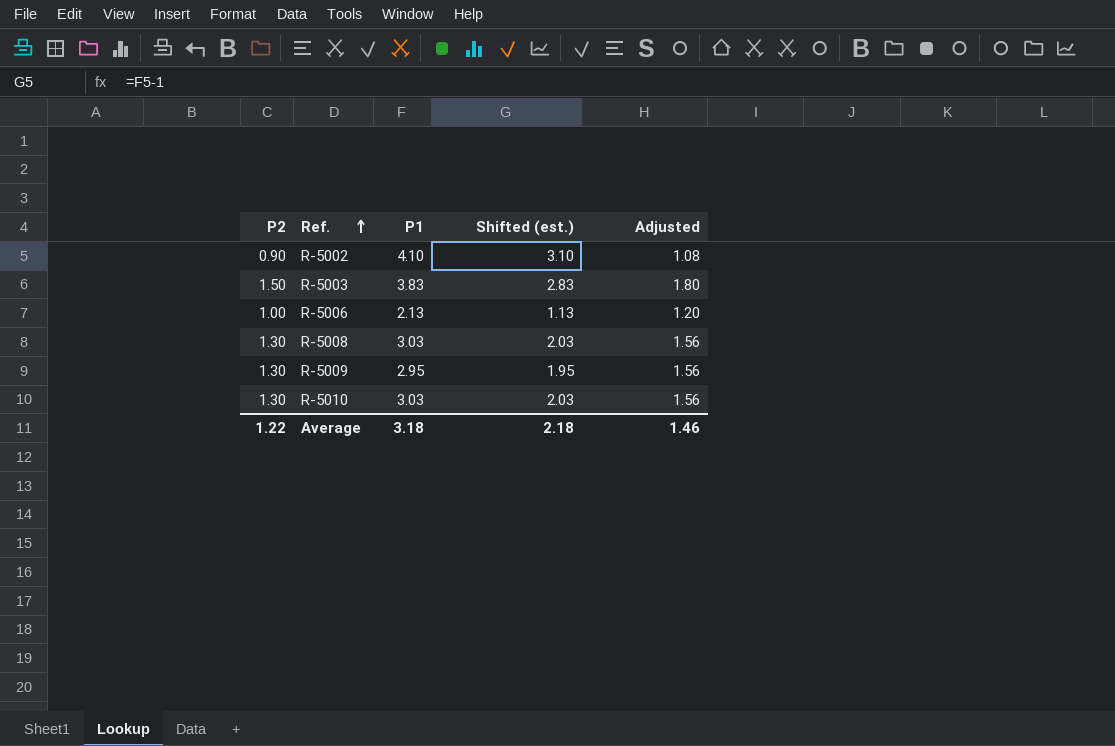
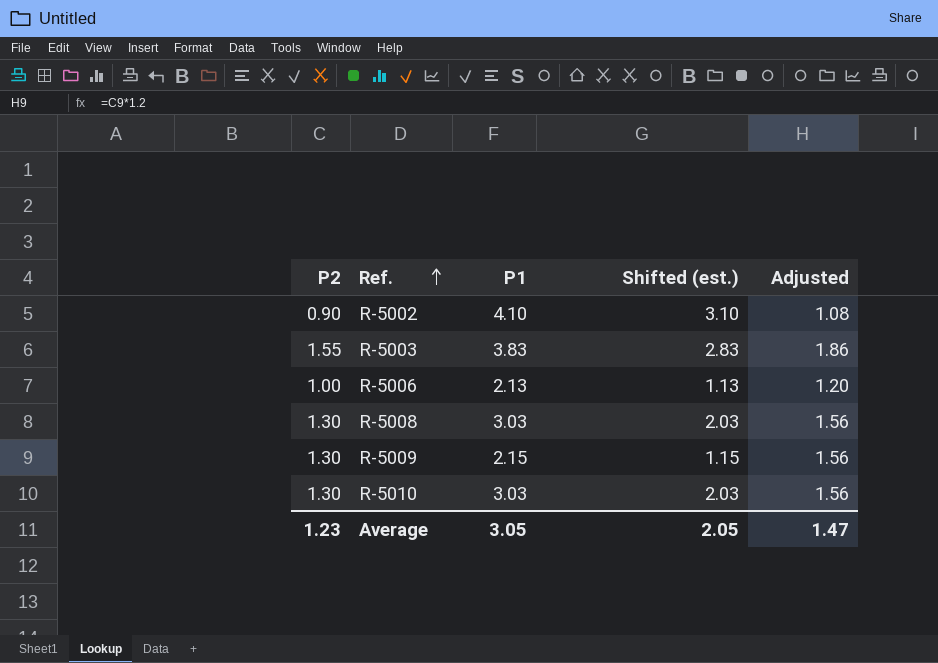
R-5003 | P2: 1.50 -> 1.55
R-5003 | Adjusted: 1.80 -> 1.86
R-5009 | P1: 2.95 -> 2.15
R-5009 | Shifted (est.): 1.95 -> 1.15
Average | P2: 1.22 -> 1.23
Average | P1: 3.18 -> 3.05
Average | Shifted (est.): 2.18 -> 2.05
Average | Adjusted: 1.46 -> 1.47

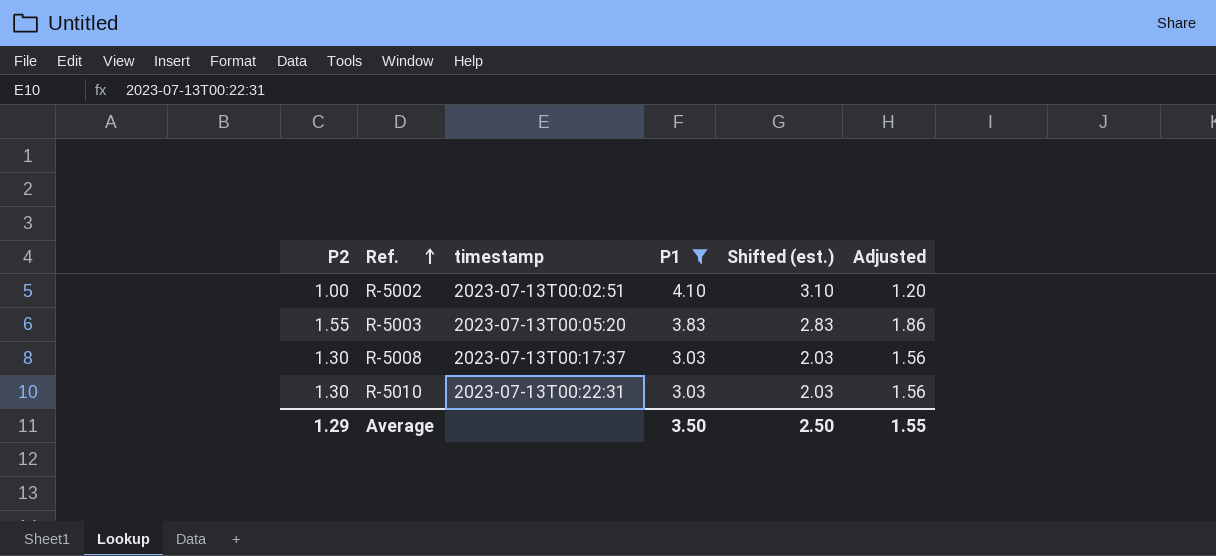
filter: none -> P1 >= 3.03
column timestamp | position: none -> 3
R-5002 | P2: 0.90 -> 1.00
R-5002 | Adjusted: 1.08 -> 1.20
Average | P2: 1.23 -> 1.29
Average | P1: 3.05 -> 3.50
Average | Shifted (est.): 2.05 -> 2.50
Average | Adjusted: 1.47 -> 1.55

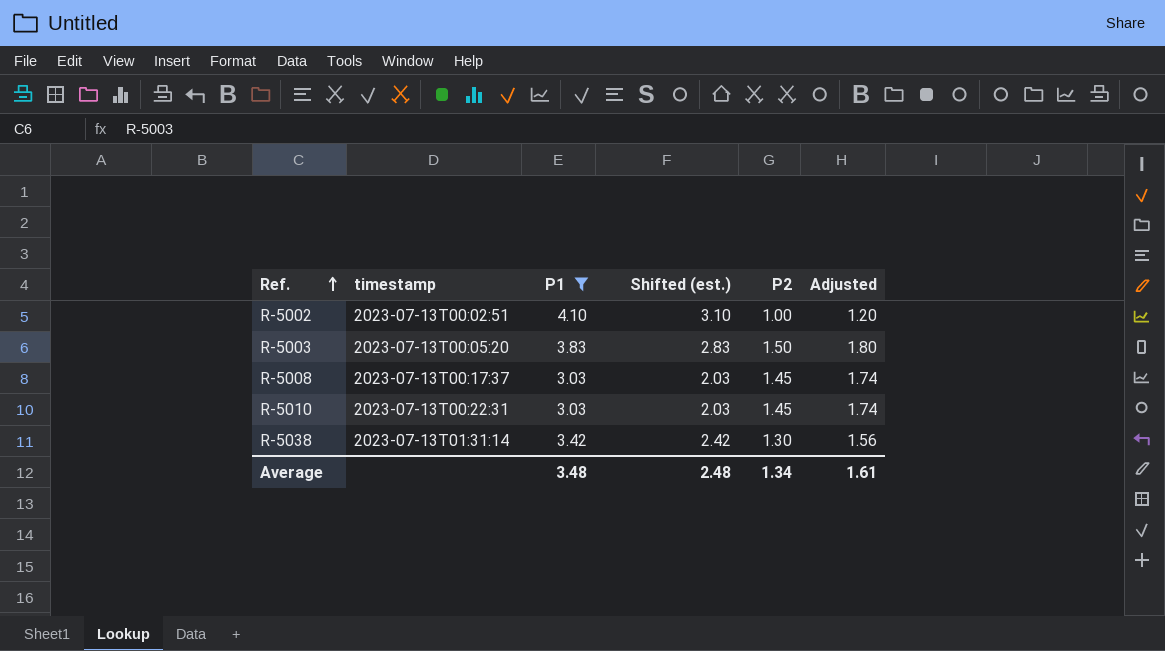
column P2 | position: 1 -> 5
R-5003 | P2: 1.55 -> 1.50
R-5003 | Adjusted: 1.86 -> 1.80
R-5008 | P2: 1.30 -> 1.45
R-5008 | Adjusted: 1.56 -> 1.74
R-5010 | P2: 1.30 -> 1.45
R-5010 | Adjusted: 1.56 -> 1.74
row R-5038: none -> 2023-07-13T01:31:14 | 3.42 | 2.42 | 1.30 | 1.56
Average | P1: 3.50 -> 3.48
Average | Shifted (est.): 2.50 -> 2.48
Average | P2: 1.29 -> 1.34
Average | Adjusted: 1.55 -> 1.61

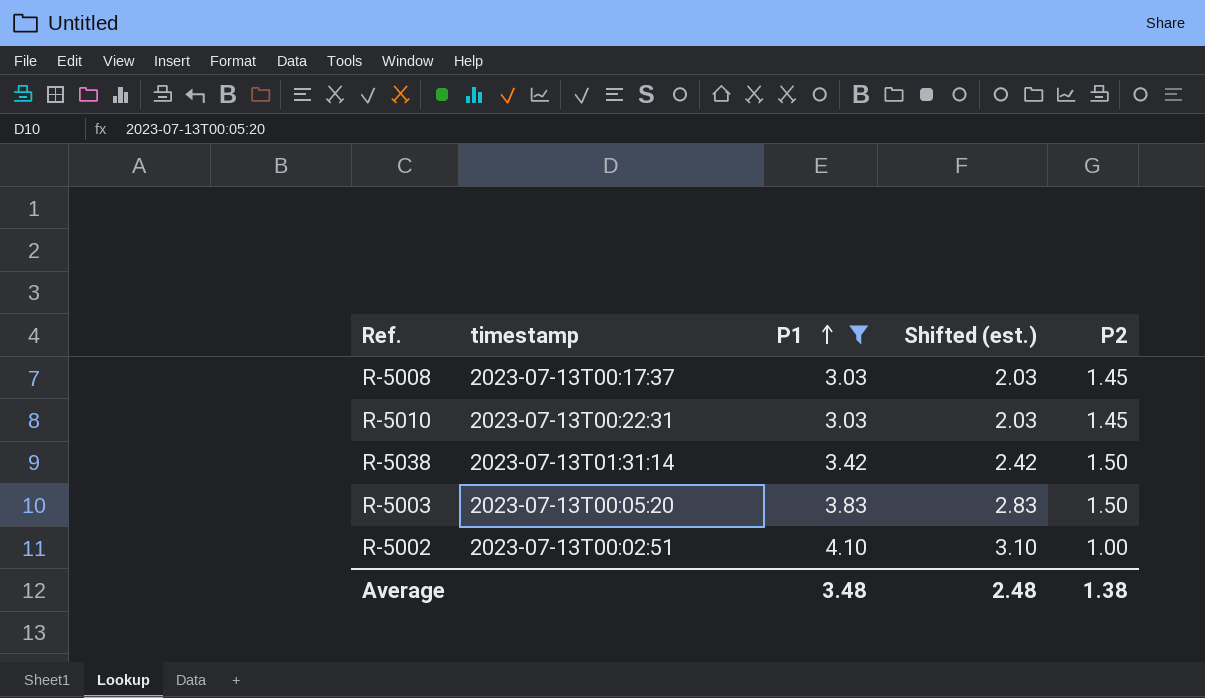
row order: Ref. ascending -> P1 ascending
column Adjusted | formula: [P2] * 1.2 -> none
R-5038 | P2: 1.30 -> 1.50
Average | P2: 1.34 -> 1.38

